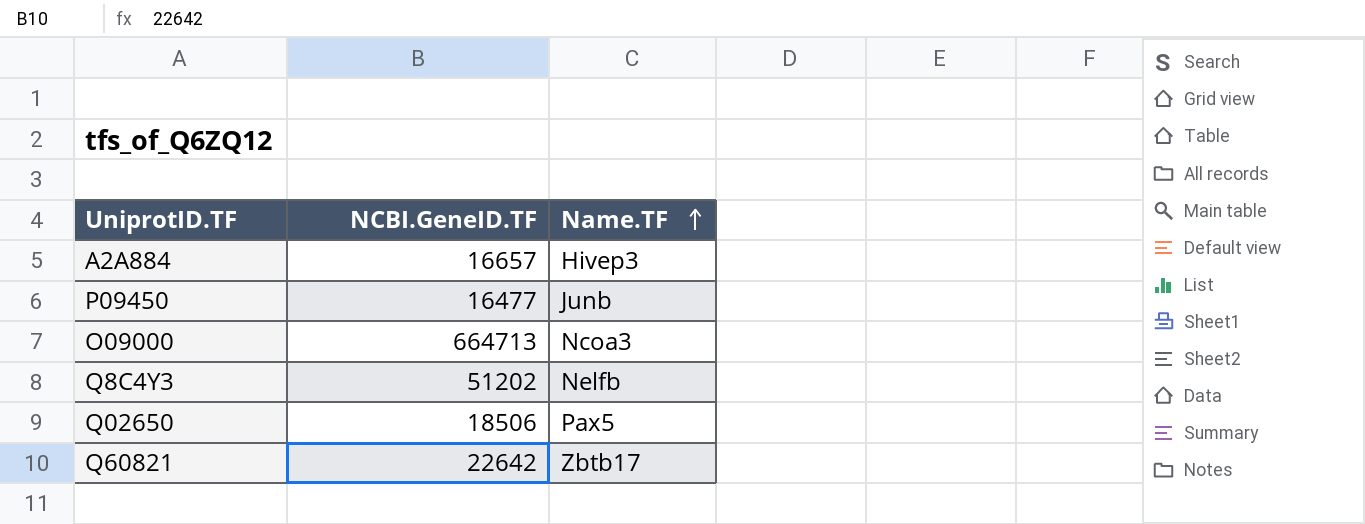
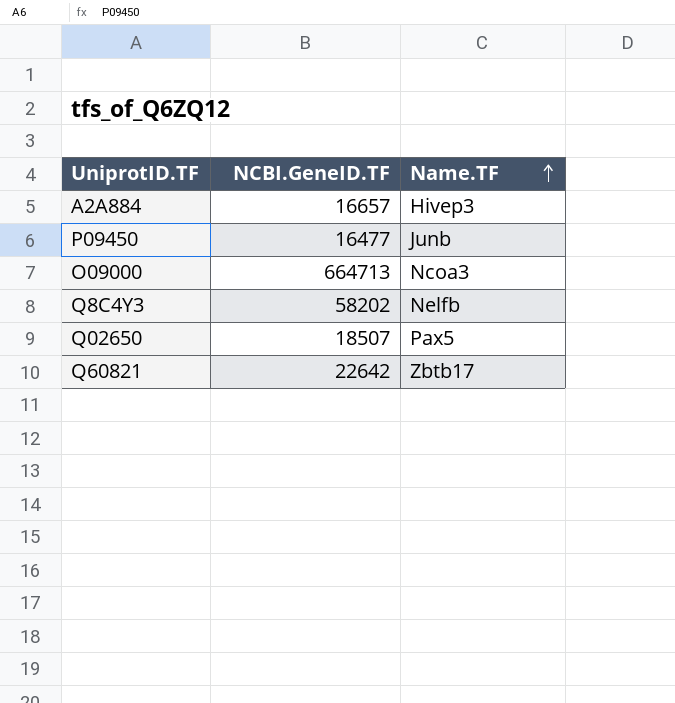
Q8C4Y3 | NCBI.GeneID.TF: 51202 -> 58202
Q02650 | NCBI.GeneID.TF: 18506 -> 18507

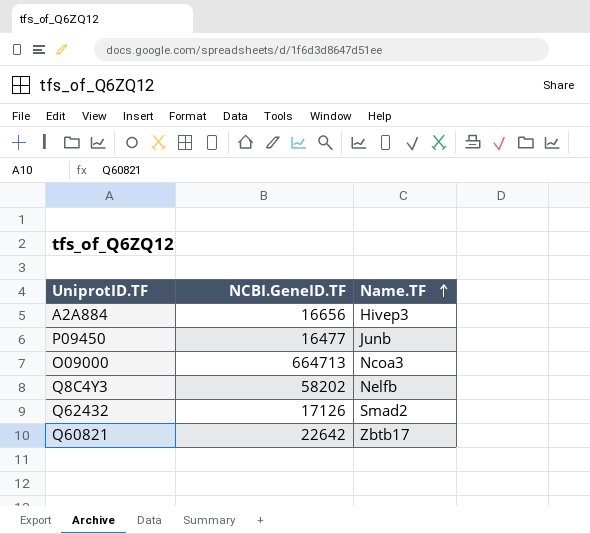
row Q02650: 18507 | Pax5 -> none
A2A884 | NCBI.GeneID.TF: 16657 -> 16656
row Q62432: none -> 17126 | Smad2

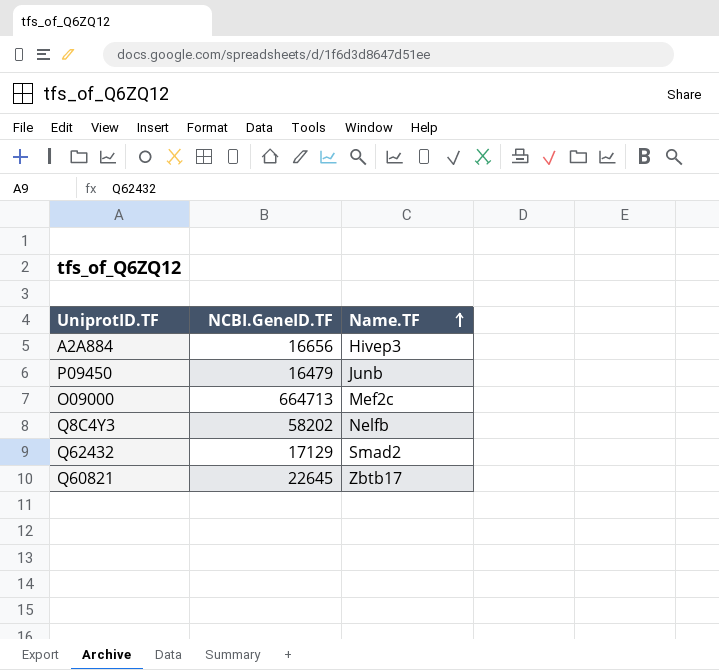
P09450 | NCBI.GeneID.TF: 16477 -> 16479
O09000 | Name.TF: Ncoa3 -> Mef2c
Q62432 | NCBI.GeneID.TF: 17126 -> 17129
Q60821 | NCBI.GeneID.TF: 22642 -> 22645

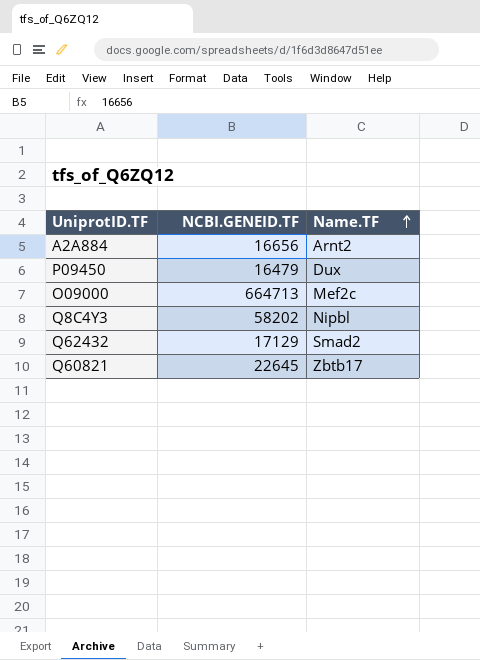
column name: NCBI.GeneID.TF -> NCBI.GENEID.TF
A2A884 | Name.TF: Hivep3 -> Arnt2
P09450 | Name.TF: Junb -> Dux
Q8C4Y3 | Name.TF: Nelfb -> Nipbl

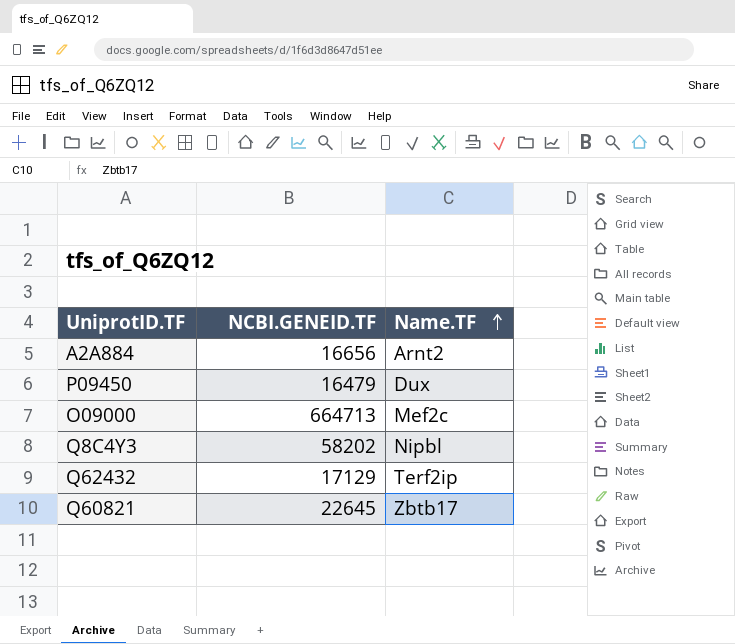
Q62432 | Name.TF: Smad2 -> Terf2ip

